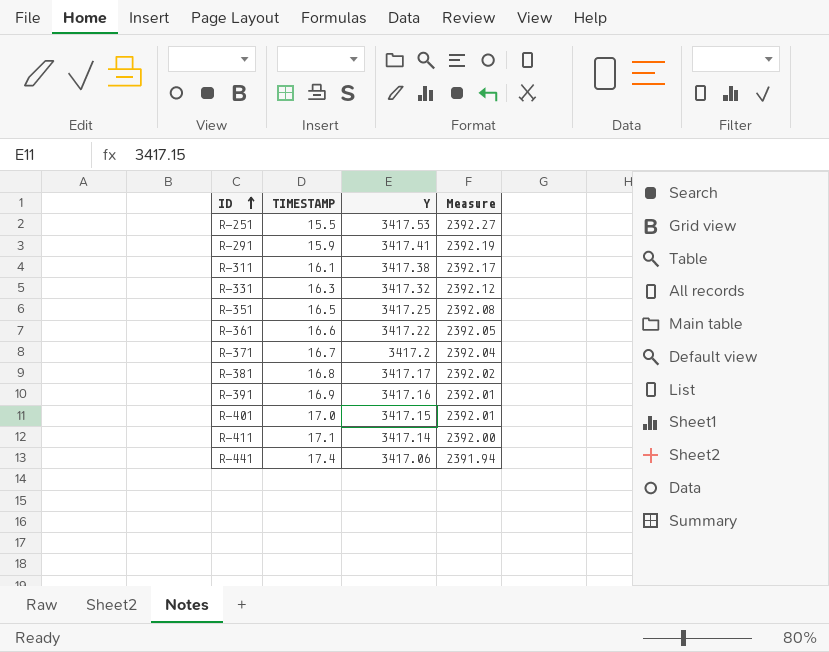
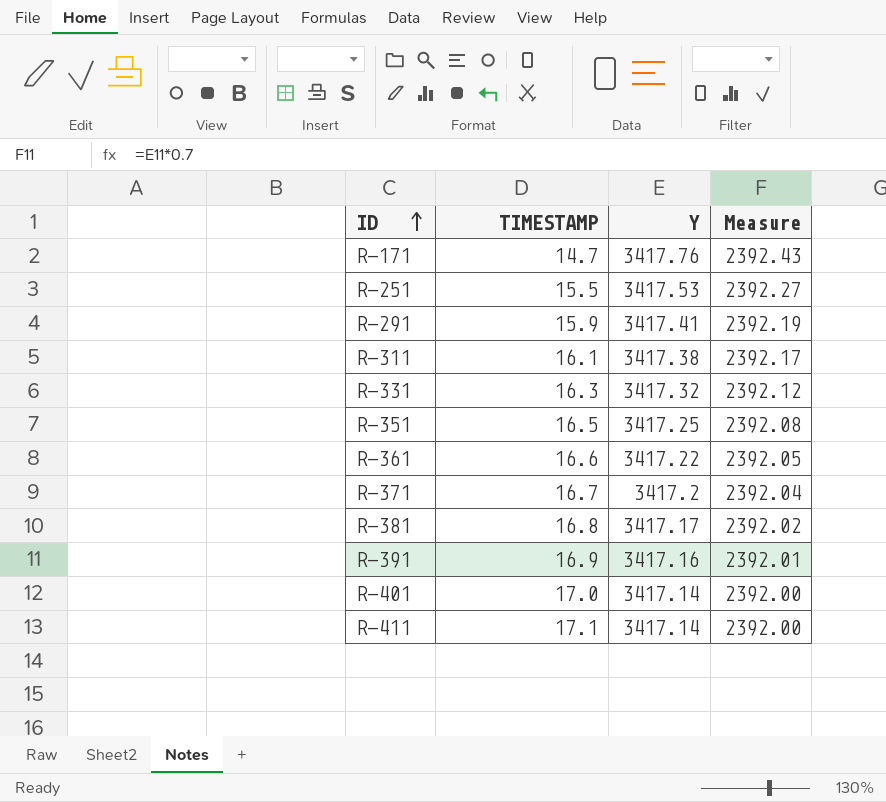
row R-441: 17.4 | 3417.06 | 2391.94 -> none
row R-171: none -> 14.7 | 3417.76 | 2392.43
R-401 | Y: 3417.15 -> 3417.14
R-401 | Measure: 2392.01 -> 2392.00

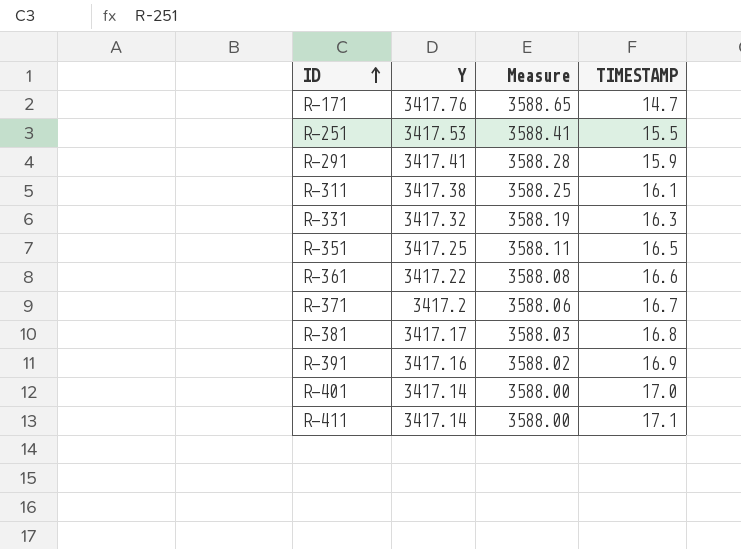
column Measure | formula: [Y] * 0.7 -> [Y] * 1.05
column TIMESTAMP | position: 2 -> 4

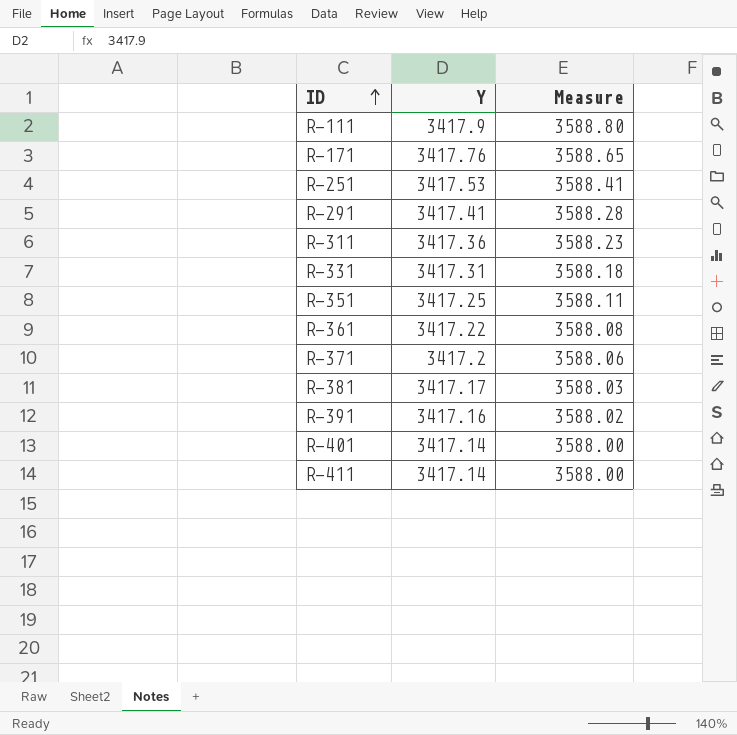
column TIMESTAMP | position: 4 -> none
row R-111: none -> 3417.9 | 3588.80
R-311 | Y: 3417.38 -> 3417.36
R-311 | Measure: 3588.25 -> 3588.23
R-331 | Y: 3417.32 -> 3417.31
R-331 | Measure: 3588.19 -> 3588.18

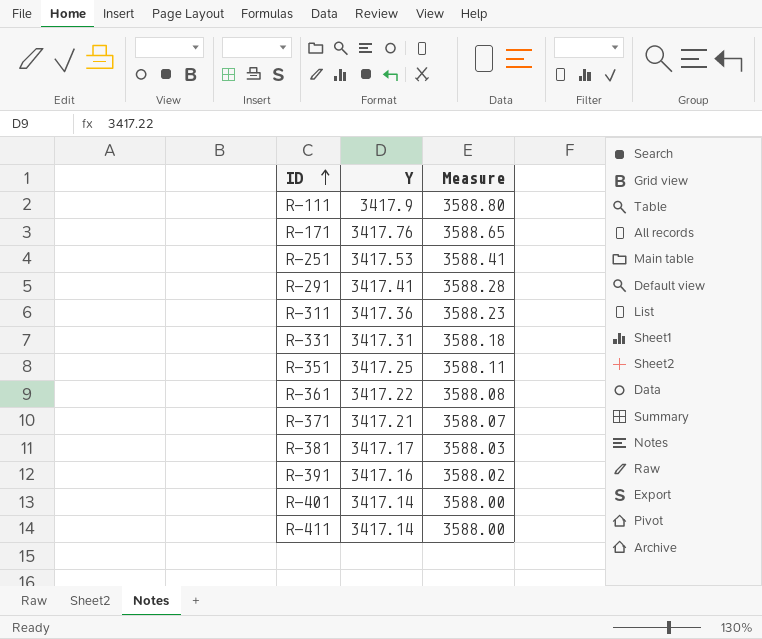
R-371 | Y: 3417.2 -> 3417.21
R-371 | Measure: 3588.06 -> 3588.07

